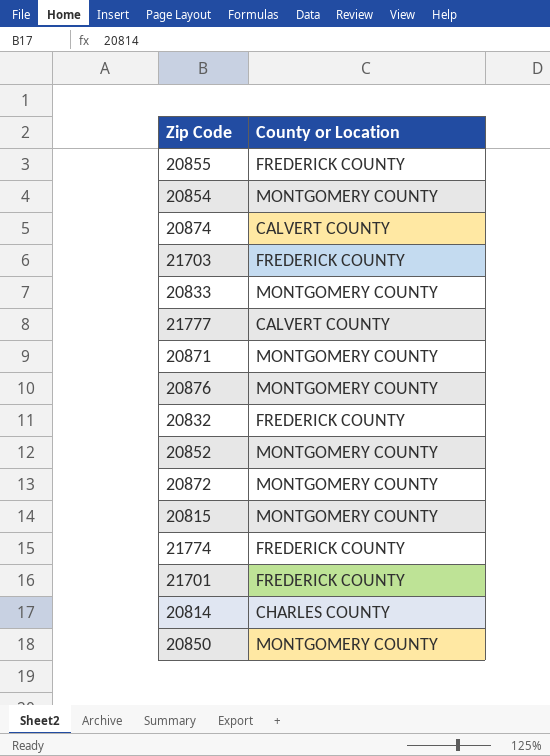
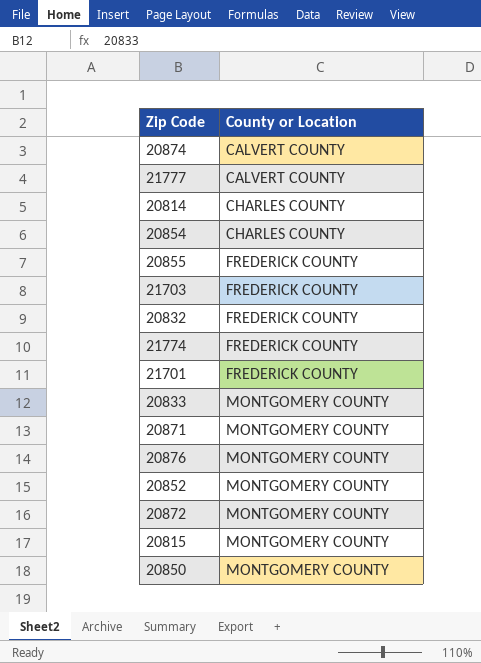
row order: none -> County or Location ascending
20854 | County or Location: MONTGOMERY COUNTY -> CHARLES COUNTY

